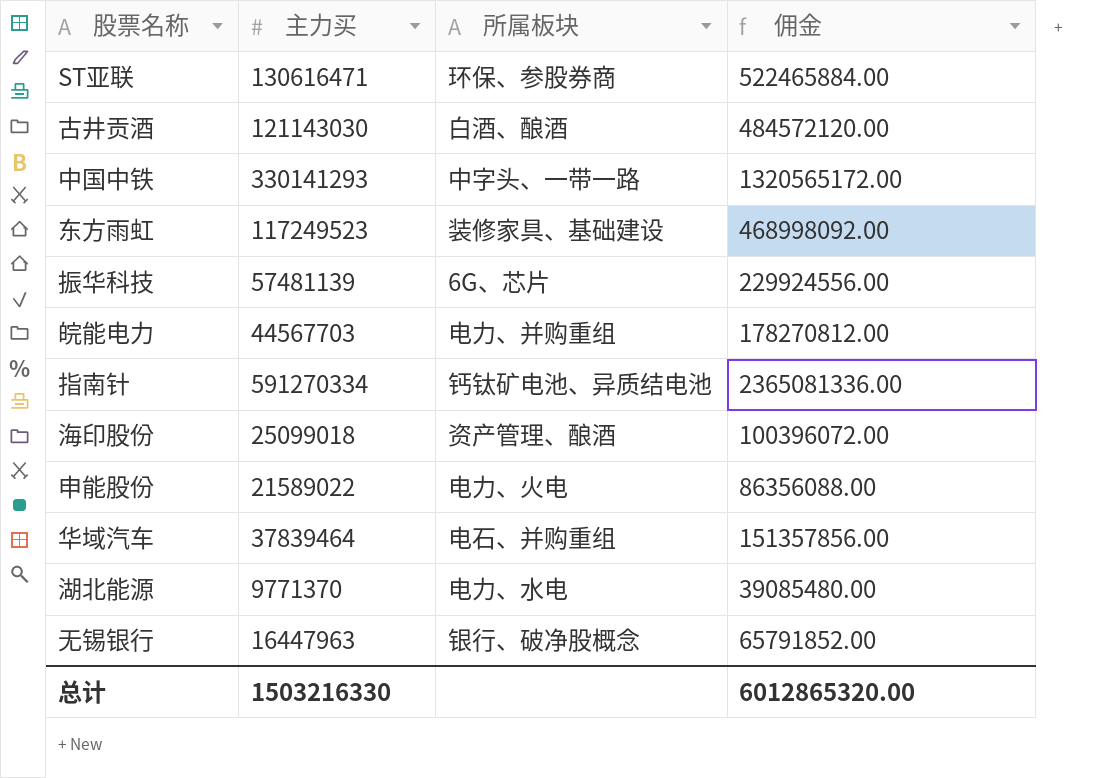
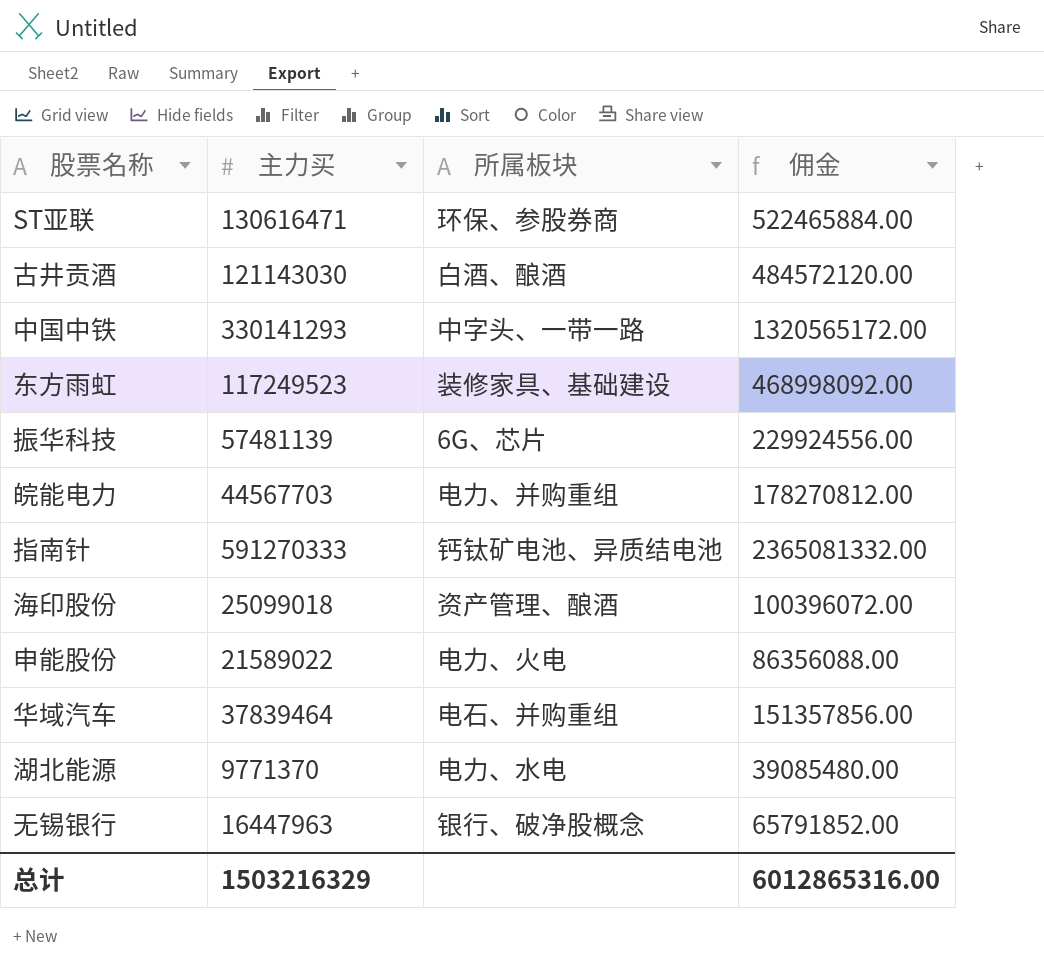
指南针 | 主力买: 591270334 -> 591270333
指南针 | 佣金: 2365081336.00 -> 2365081332.00
总计 | 主力买: 1503216330 -> 1503216329
总计 | 佣金: 6012865320.00 -> 6012865316.00

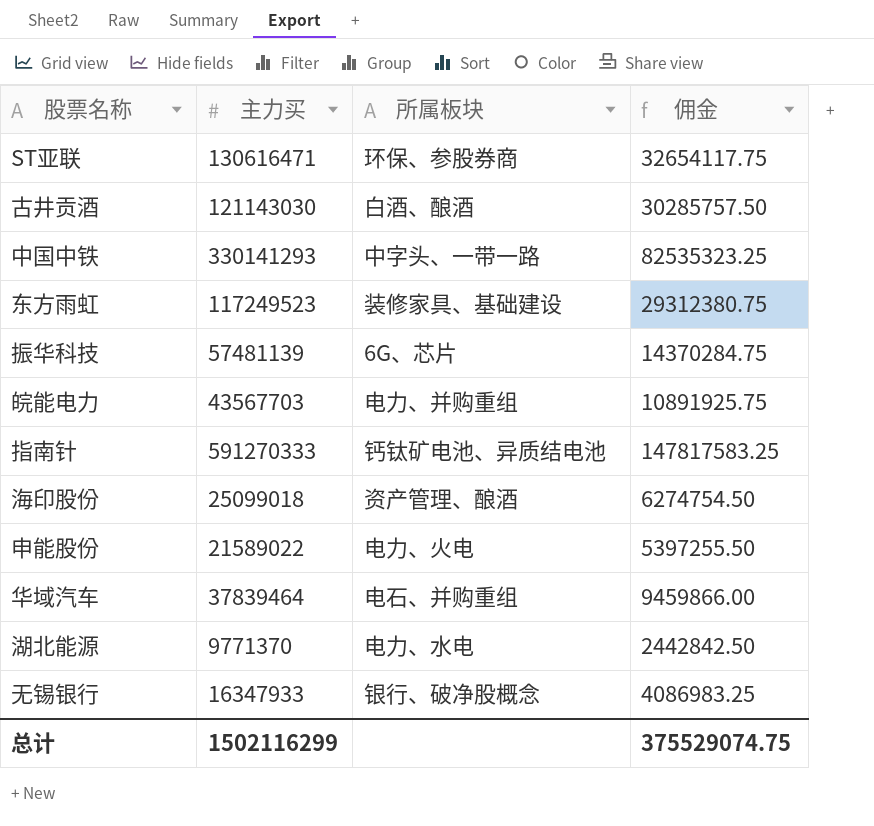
column 佣金 | formula: [主力买] * 4 -> [主力买] * 0.25
皖能电力 | 主力买: 44567703 -> 43567703
无锡银行 | 主力买: 16447963 -> 16347933
总计 | 主力买: 1503216329 -> 1502116299
总计 | 佣金: 6012865316.00 -> 375529074.75

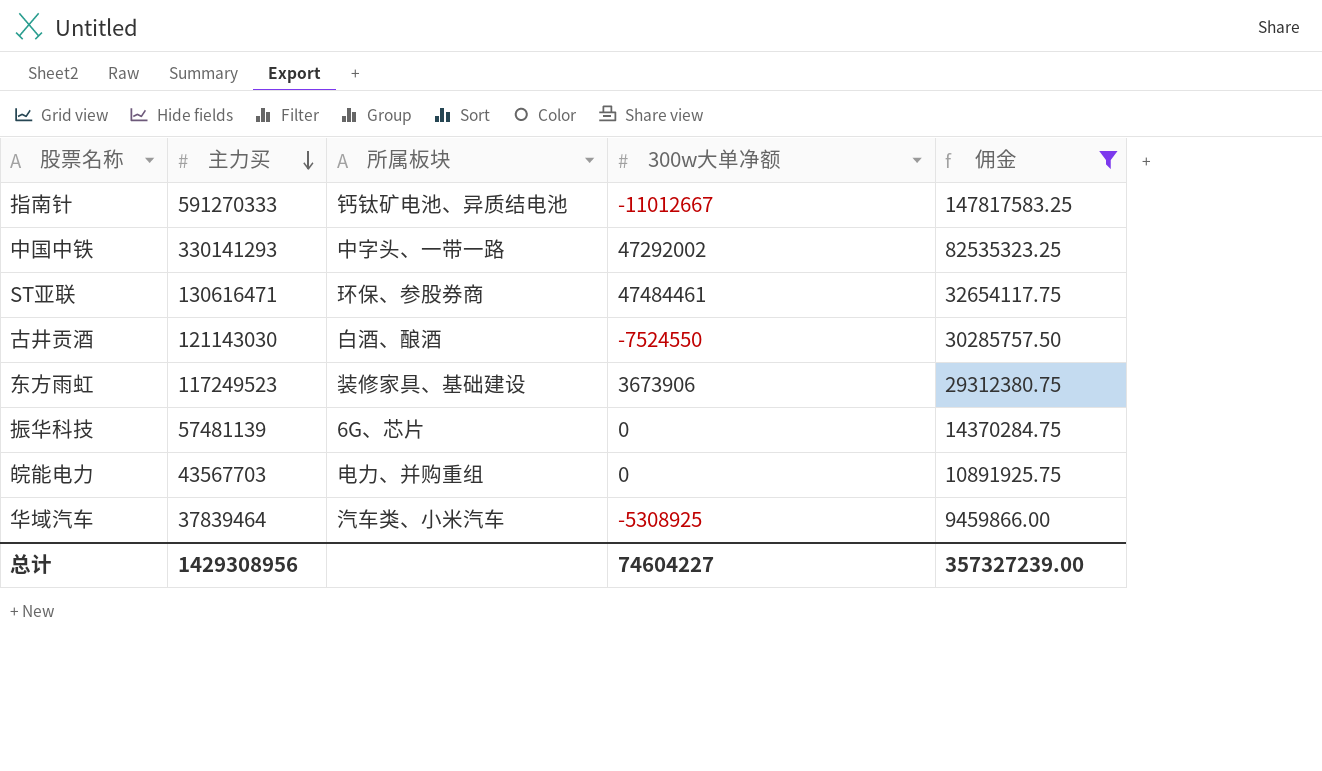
filter: none -> 佣金 >= 9459866.00
row order: none -> 主力买 descending
column 300w大单净额 | position: none -> 4
华域汽车 | 所属板块: 电石、并购重组 -> 汽车类、小米汽车
总计 | 主力买: 1502116299 -> 1429308956
总计 | 佣金: 375529074.75 -> 357327239.00

